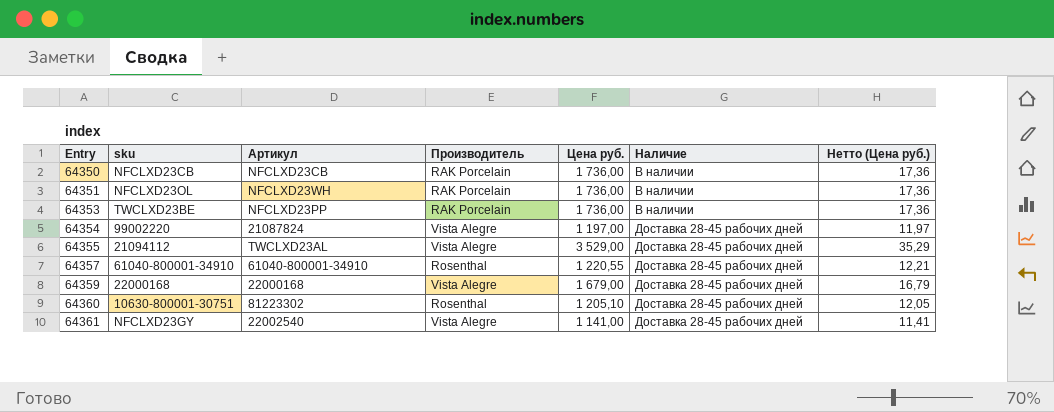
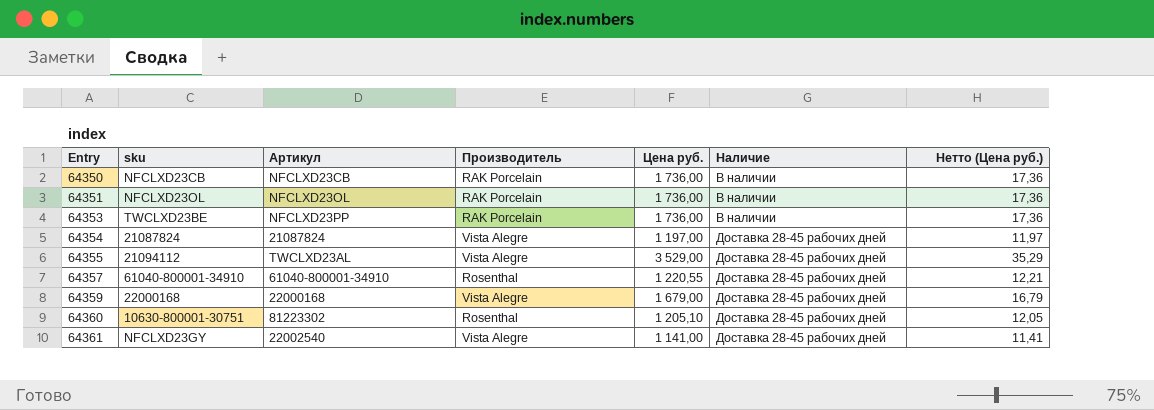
64351 | Артикул: NFCLXD23WH -> NFCLXD23OL
64354 | sku: 99002220 -> 21087824

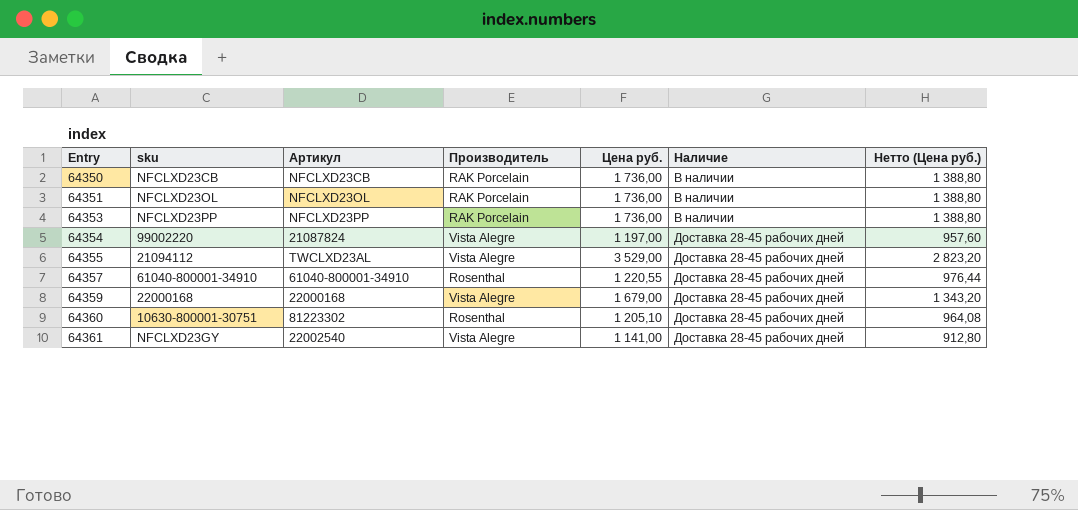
column Нетто (Цена руб.) | formula: [Цена руб.] * 0,01 -> [Цена руб.] * 0,8
64353 | sku: TWCLXD23BE -> NFCLXD23PP
64354 | sku: 21087824 -> 99002220

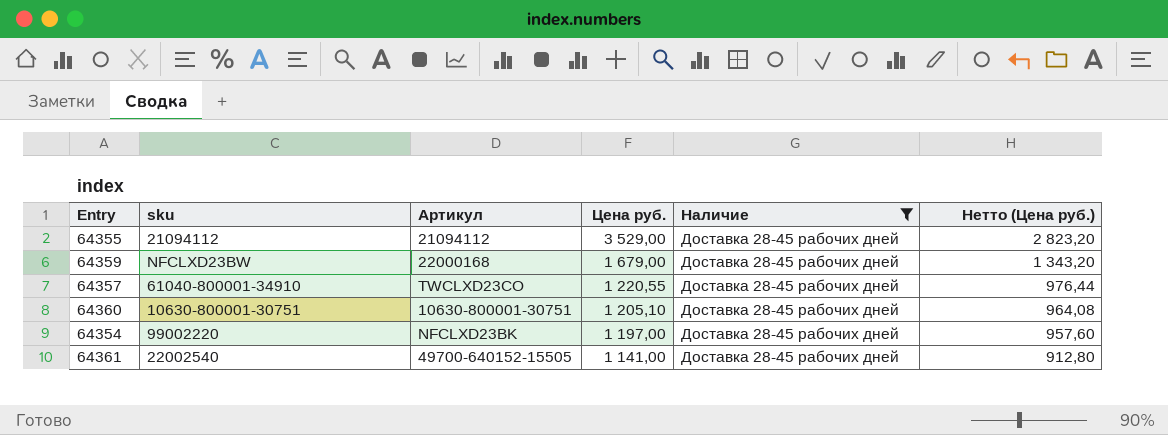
filter: none -> Наличие = Доставка 28-45 рабочих дней
row order: Entry ascending -> Цена руб. descending
column Производитель | position: 4 -> none
64355 | Артикул: TWCLXD23AL -> 21094112
64359 | sku: 22000168 -> NFCLXD23BW
64357 | Артикул: 61040-800001-34910 -> TWCLXD23CO
64360 | Артикул: 81223302 -> 10630-800001-30751
64354 | Артикул: 21087824 -> NFCLXD23BK
64361 | sku: NFCLXD23GY -> 22002540
64361 | Артикул: 22002540 -> 49700-640152-15505

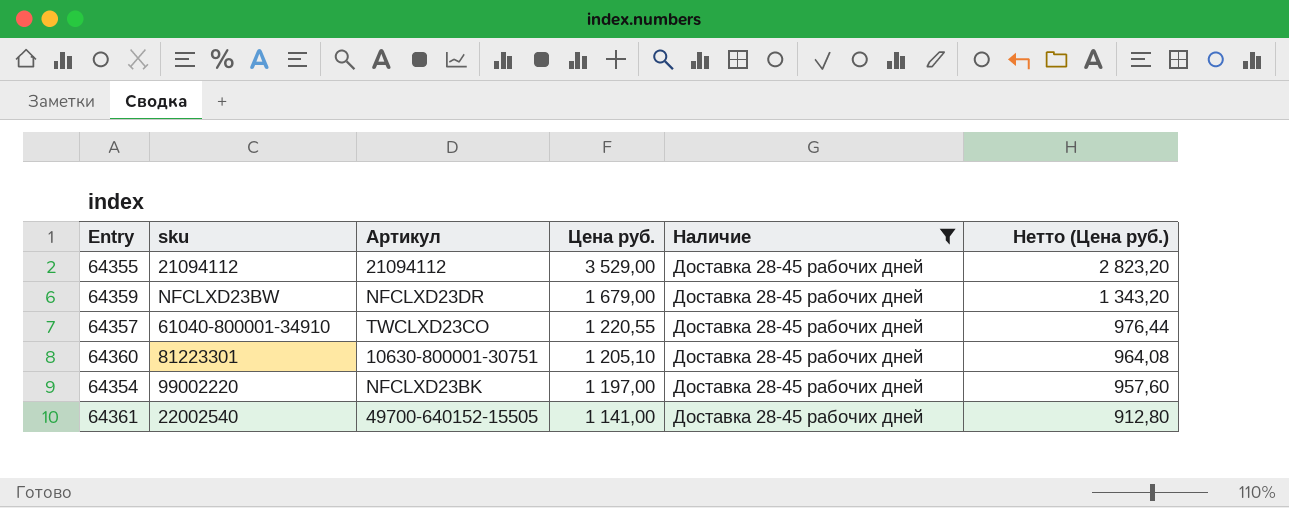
64359 | Артикул: 22000168 -> NFCLXD23DR
64360 | sku: 10630-800001-30751 -> 81223301

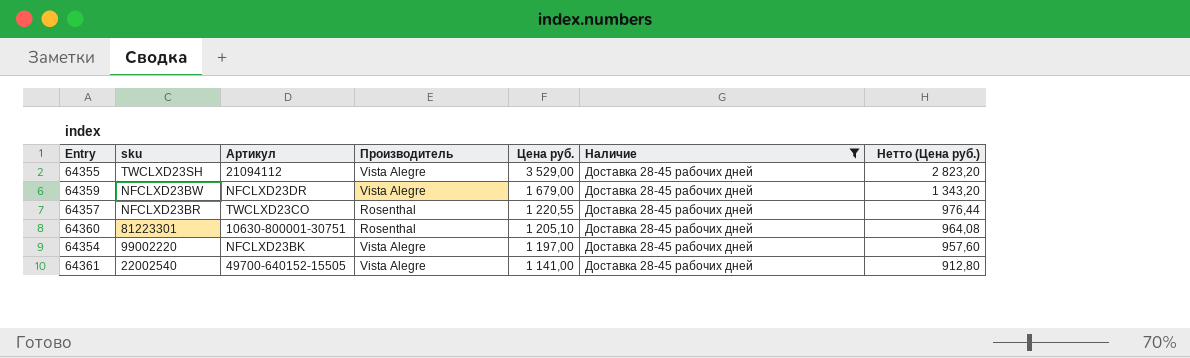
column Производитель | position: none -> 4
64355 | sku: 21094112 -> TWCLXD23SH
64357 | sku: 61040-800001-34910 -> NFCLXD23BR

